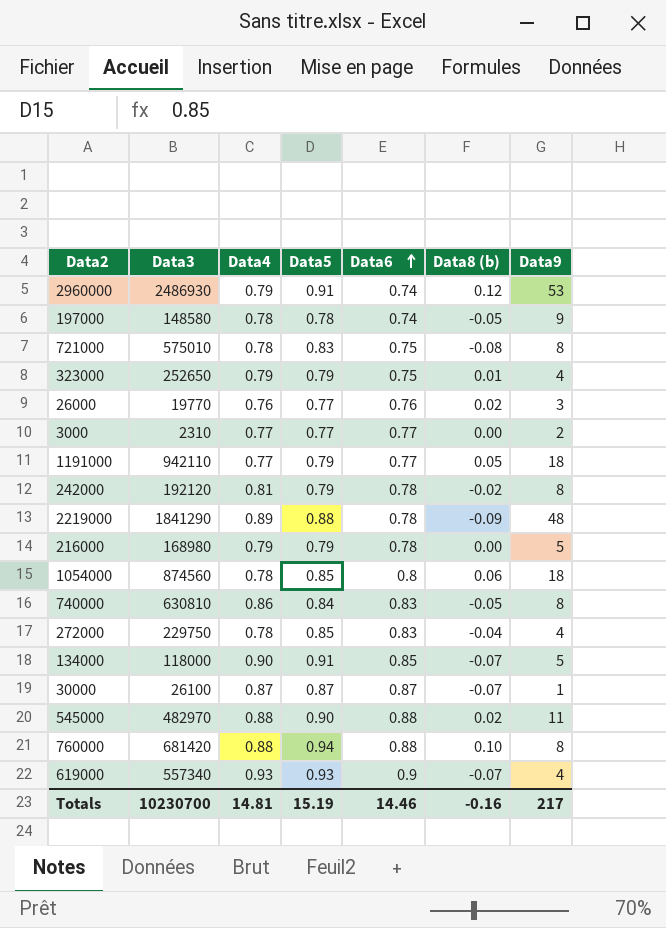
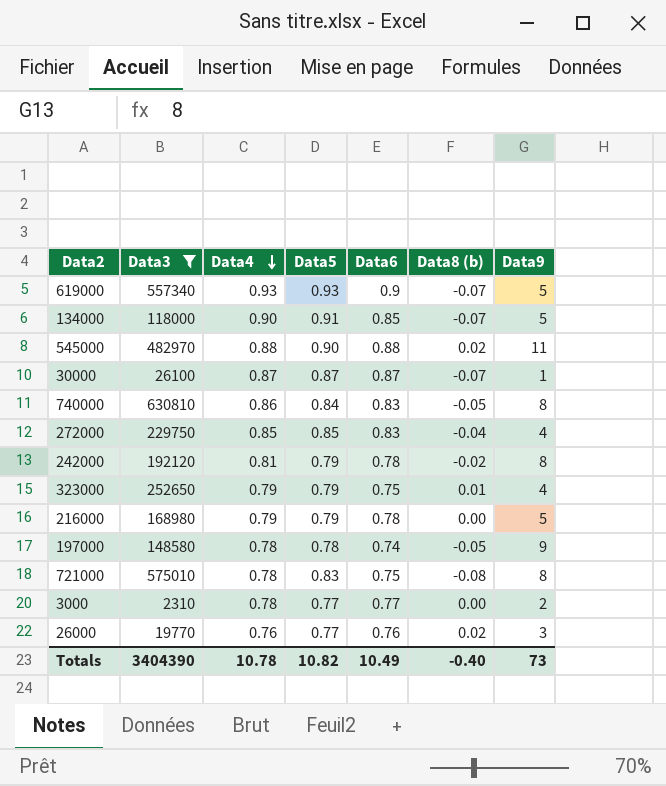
filter: none -> Data3 <= 630810
row order: Data6 ascending -> Data4 descending
619000 | Data9: 4 -> 5
272000 | Data4: 0.78 -> 0.85
3000 | Data4: 0.77 -> 0.78
Totals | Data3: 10230700 -> 3404390
Totals | Data4: 14.81 -> 10.78
Totals | Data5: 15.19 -> 10.82
Totals | Data6: 14.46 -> 10.49
Totals | Data8 (b): -0.16 -> -0.40
Totals | Data9: 217 -> 73

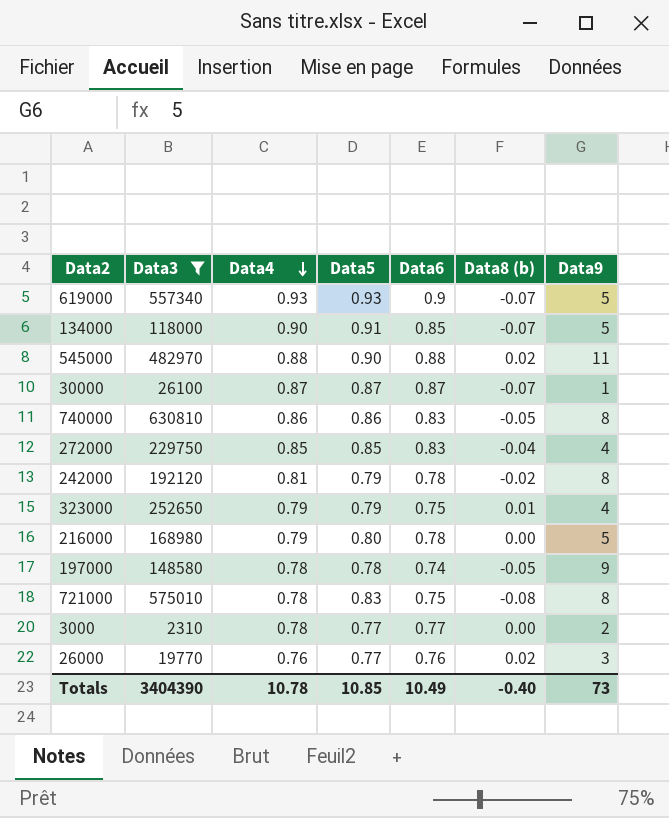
740000 | Data5: 0.84 -> 0.86
216000 | Data5: 0.79 -> 0.80
Totals | Data5: 10.82 -> 10.85

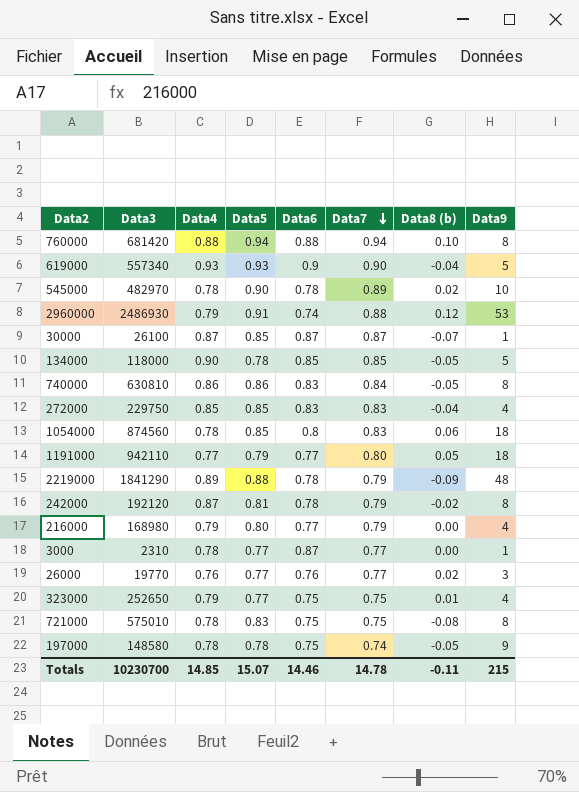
filter: Data3 <= 630810 -> none
row order: Data4 descending -> Data7 descending
column Data7 | position: none -> 6
619000 | Data8 (b): -0.07 -> -0.04
545000 | Data4: 0.88 -> 0.78
545000 | Data6: 0.88 -> 0.78
545000 | Data9: 11 -> 10
30000 | Data5: 0.87 -> 0.85
134000 | Data5: 0.91 -> 0.78
134000 | Data8 (b): -0.07 -> -0.05
242000 | Data4: 0.81 -> 0.87
242000 | Data5: 0.79 -> 0.81
216000 | Data6: 0.78 -> 0.77
216000 | Data9: 5 -> 4
3000 | Data6: 0.77 -> 0.87
3000 | Data9: 2 -> 1
323000 | Data5: 0.79 -> 0.77
197000 | Data6: 0.74 -> 0.75
Totals | Data3: 3404390 -> 10230700
Totals | Data4: 10.78 -> 14.85
Totals | Data5: 10.85 -> 15.07
Totals | Data6: 10.49 -> 14.46
Totals | Data8 (b): -0.40 -> -0.11
Totals | Data9: 73 -> 215

